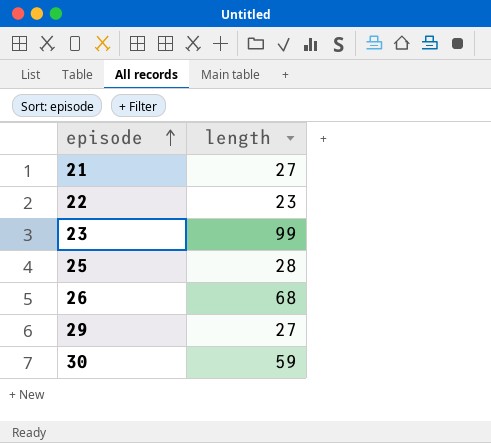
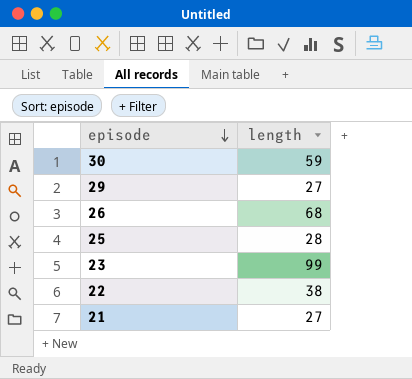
row order: episode ascending -> episode descending
22 | length: 23 -> 38

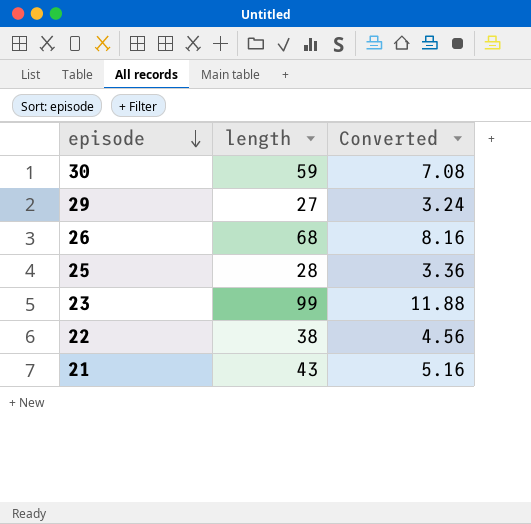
column Converted | formula: none -> [length] * 0.12
21 | length: 27 -> 43

